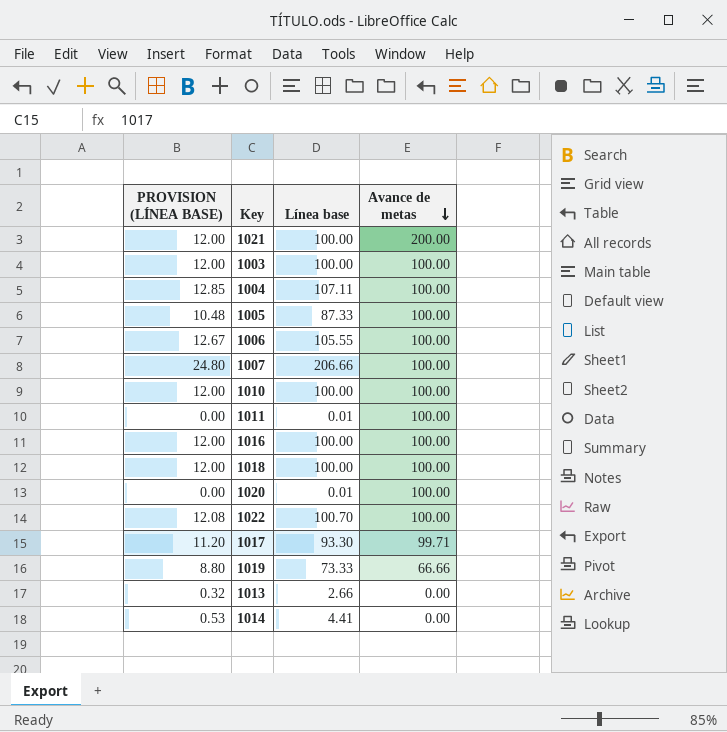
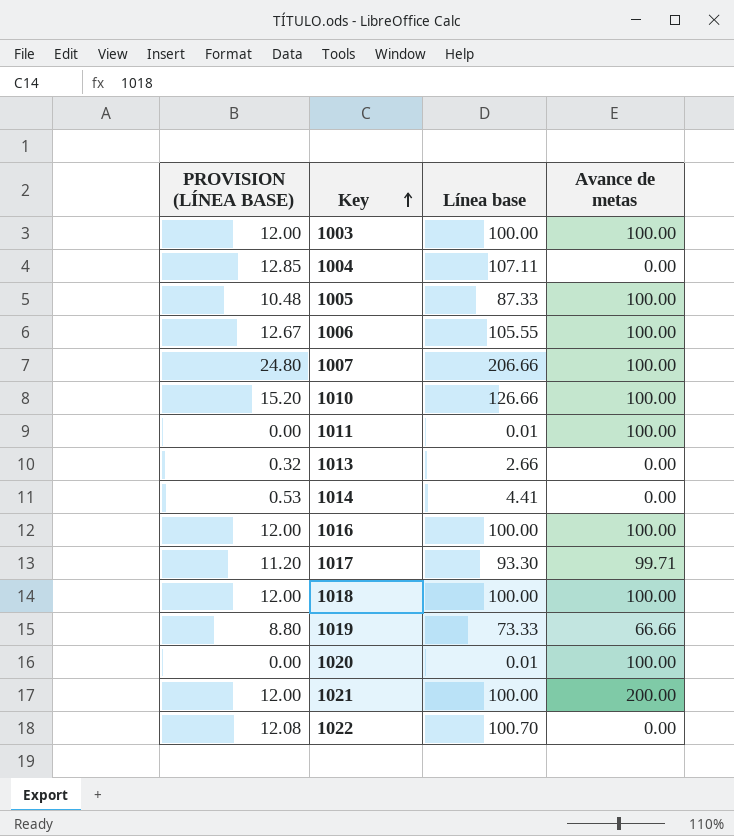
row order: Avance de metas descending -> Key ascending
1004 | Avance de metas: 100.00 -> 0.00
1010 | PROVISION (LÍNEA BASE): 12.00 -> 15.20
1010 | Línea base: 100.00 -> 126.66
1022 | Avance de metas: 100.00 -> 0.00

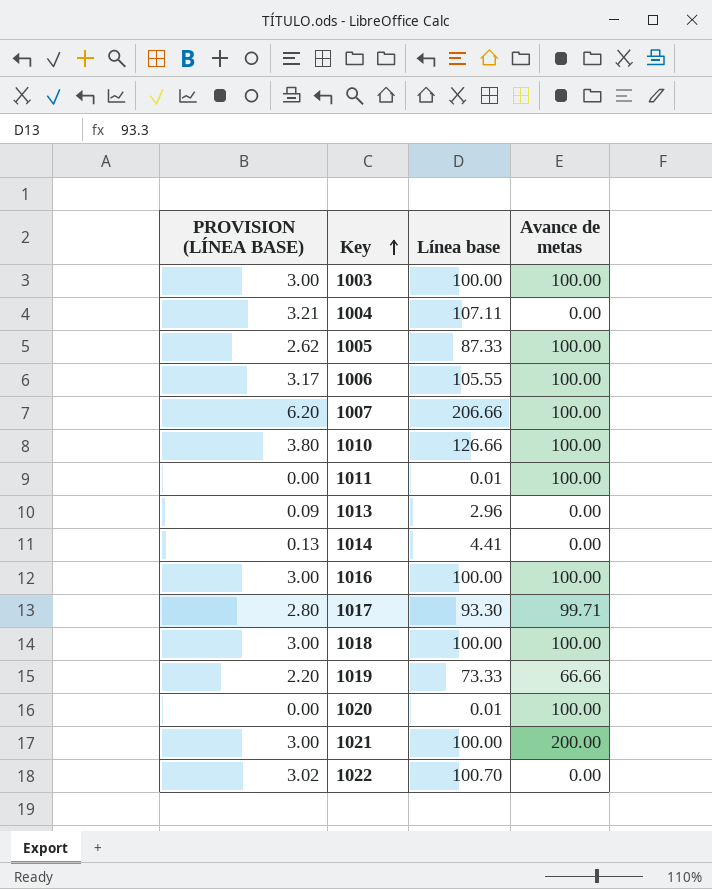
column PROVISION (LÍNEA BASE) | formula: [Línea base] * 0.12 -> [Línea base] * 0.03
1013 | Línea base: 2.66 -> 2.96

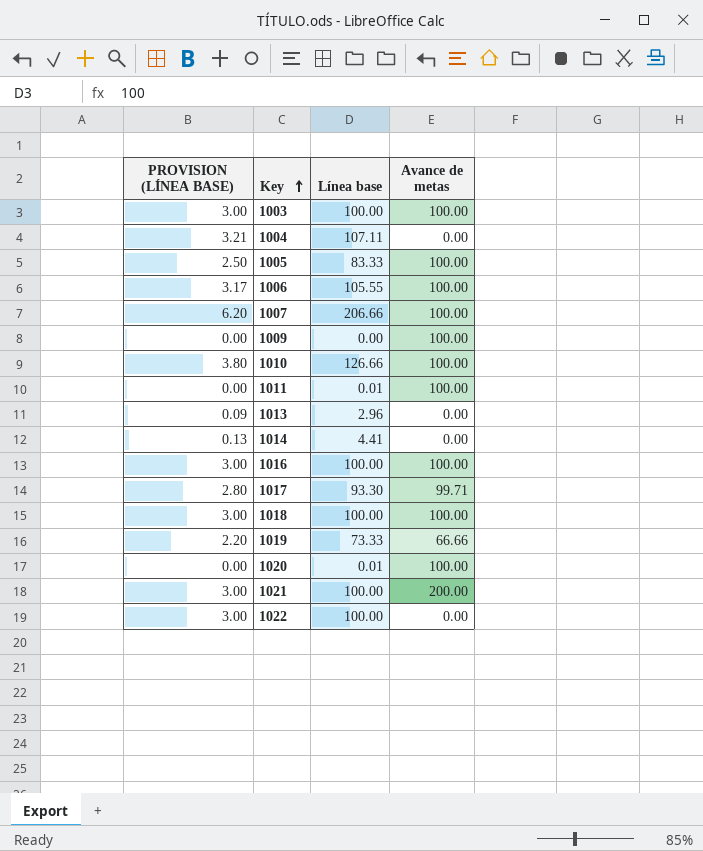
1005 | PROVISION (LÍNEA BASE): 2.62 -> 2.50
1005 | Línea base: 87.33 -> 83.33
row 1009: none -> 0.00 | 0.00 | 100.00
1022 | PROVISION (LÍNEA BASE): 3.02 -> 3.00
1022 | Línea base: 100.70 -> 100.00

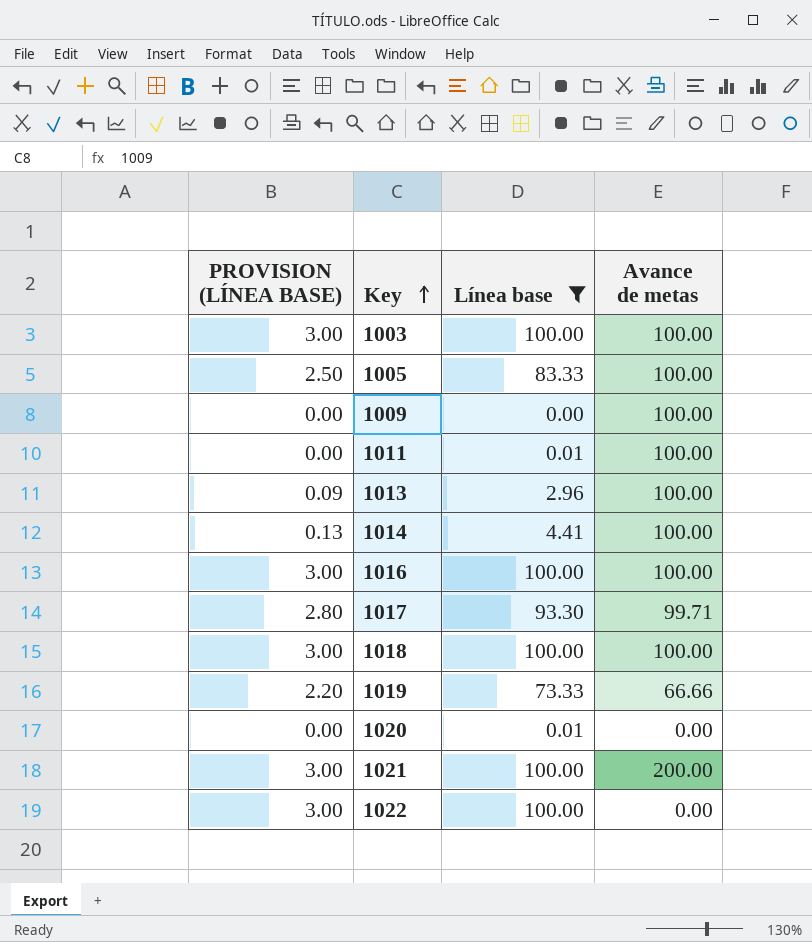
filter: none -> Línea base <= 100.00
1013 | Avance de metas: 0.00 -> 100.00
1014 | Avance de metas: 0.00 -> 100.00
1020 | Avance de metas: 100.00 -> 0.00

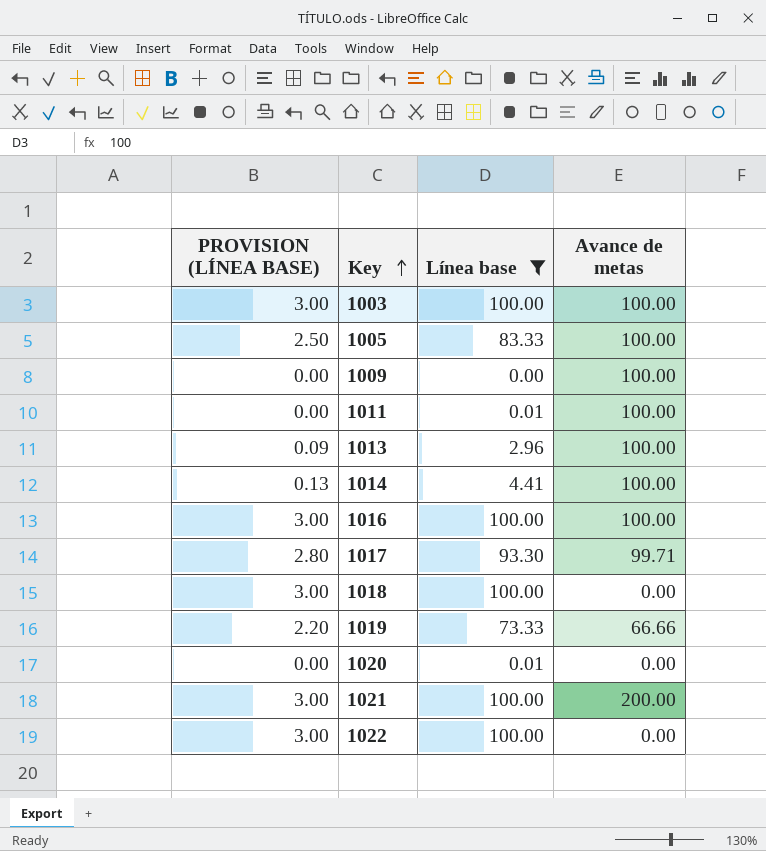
1018 | Avance de metas: 100.00 -> 0.00

